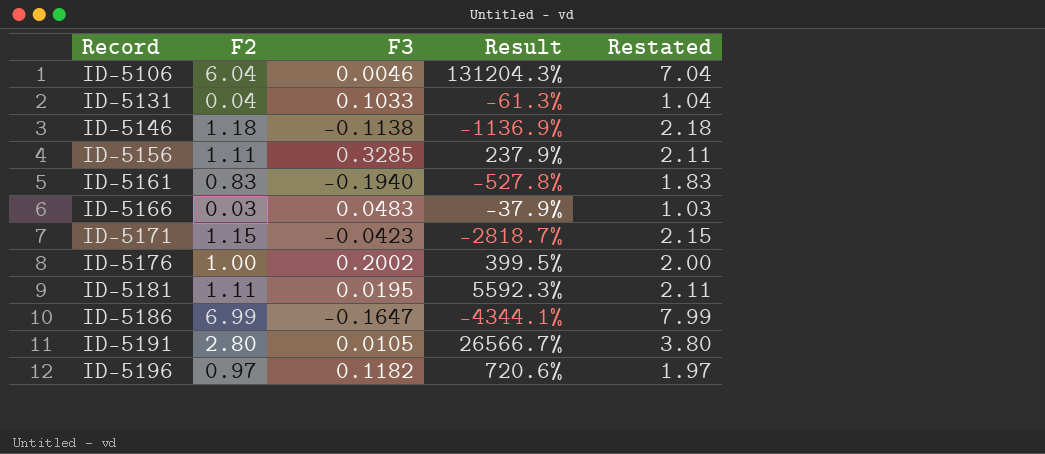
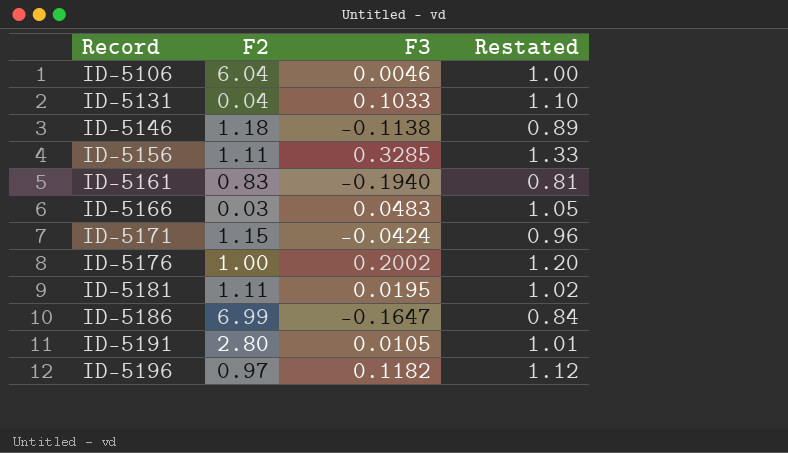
column Result | formula: ([F2] - [F3]) / [F3] -> none
column Restated | formula: [F2] + 1 -> [F3] + 1
ID-5171 | F3: -0.0423 -> -0.0424

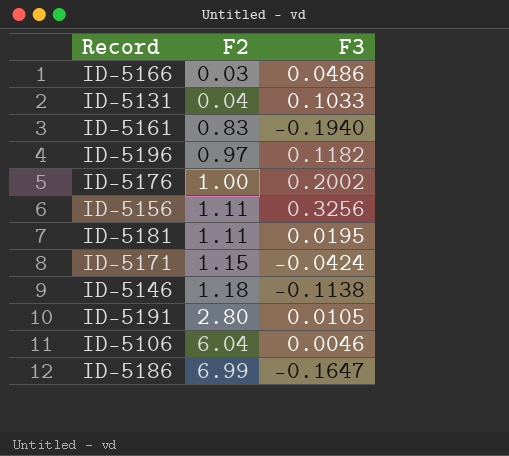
row order: Record ascending -> F2 ascending
column Restated | formula: [F3] + 1 -> none
ID-5166 | F3: 0.0483 -> 0.0486
ID-5156 | F3: 0.3285 -> 0.3256

